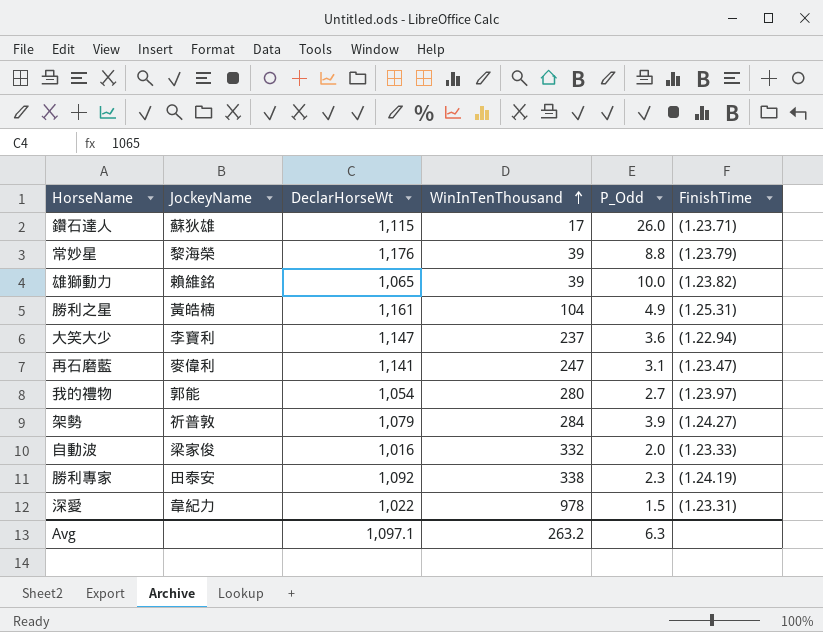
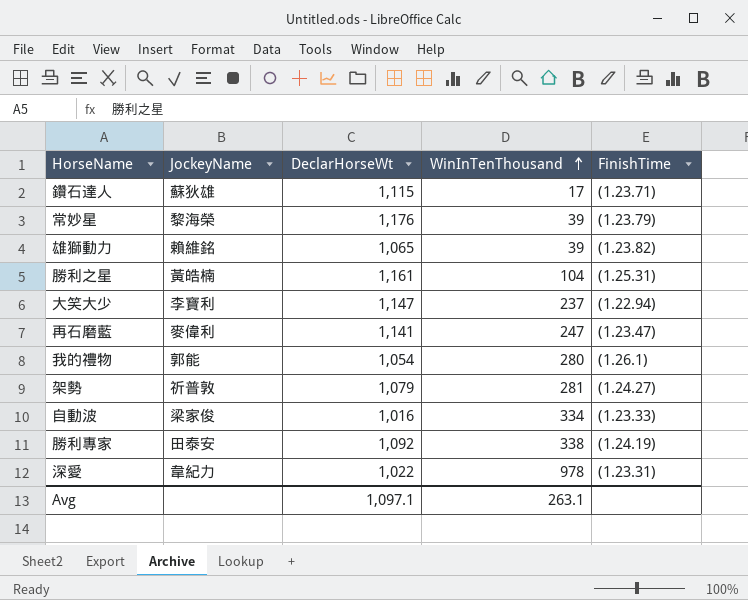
column P_Odd | position: 5 -> none
我的禮物 | FinishTime: (1.23.97) -> (1.26.1)
架勢 | WinInTenThousand: 284 -> 281
自動波 | WinInTenThousand: 332 -> 334
Avg | WinInTenThousand: 263.2 -> 263.1

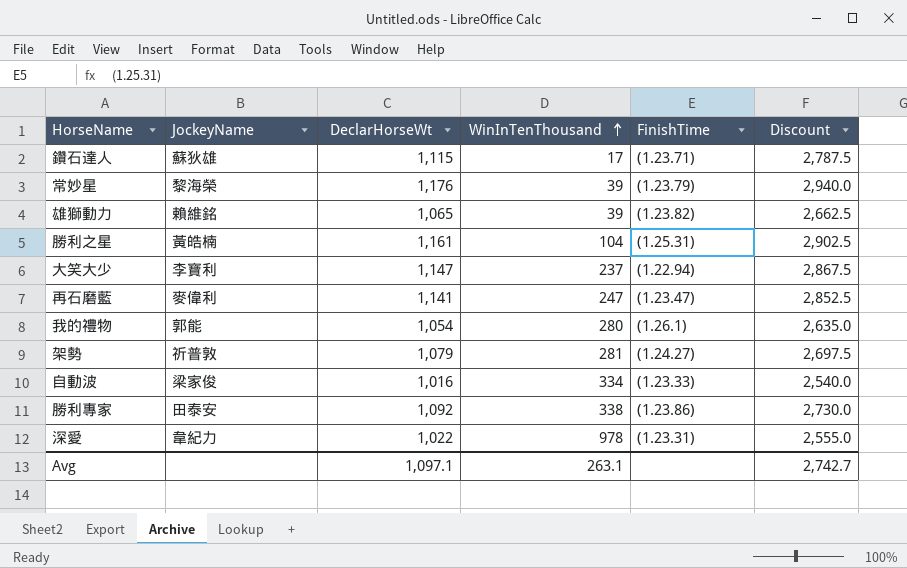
column Discount | formula: none -> [DeclarHorseWt] * 2.5
勝利專家 | FinishTime: (1.24.19) -> (1.23.86)

